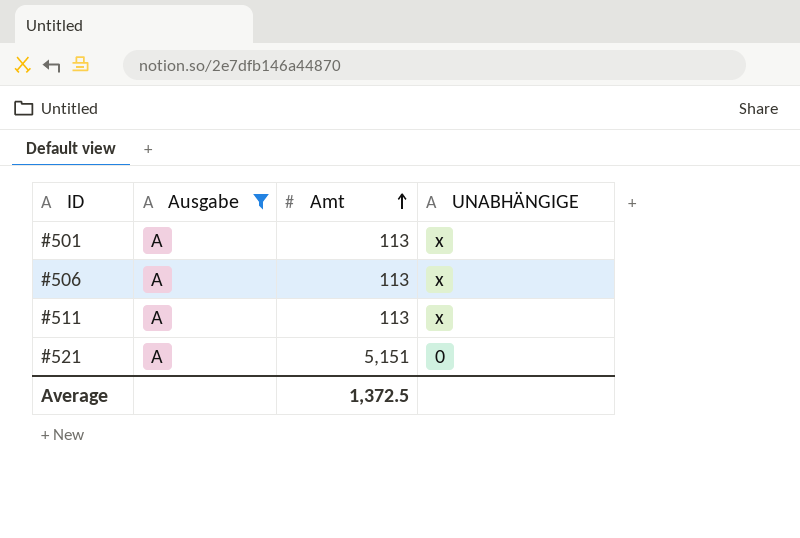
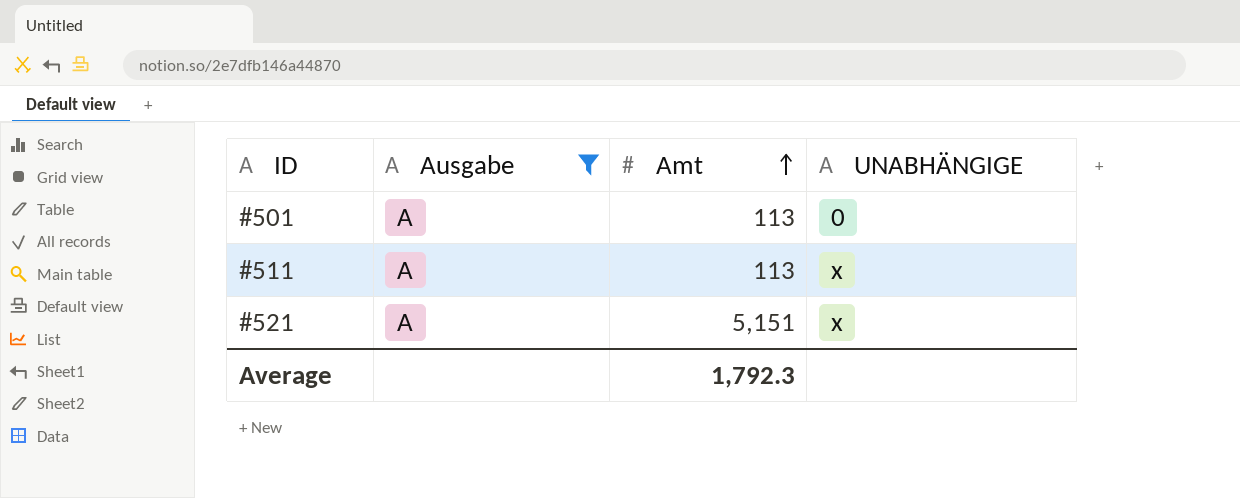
row #506: A | 113 | x -> none
#501 | UNABHÄNGIGE: x -> 0
#521 | UNABHÄNGIGE: 0 -> x
Average | Amt: 1,372.5 -> 1,792.3

